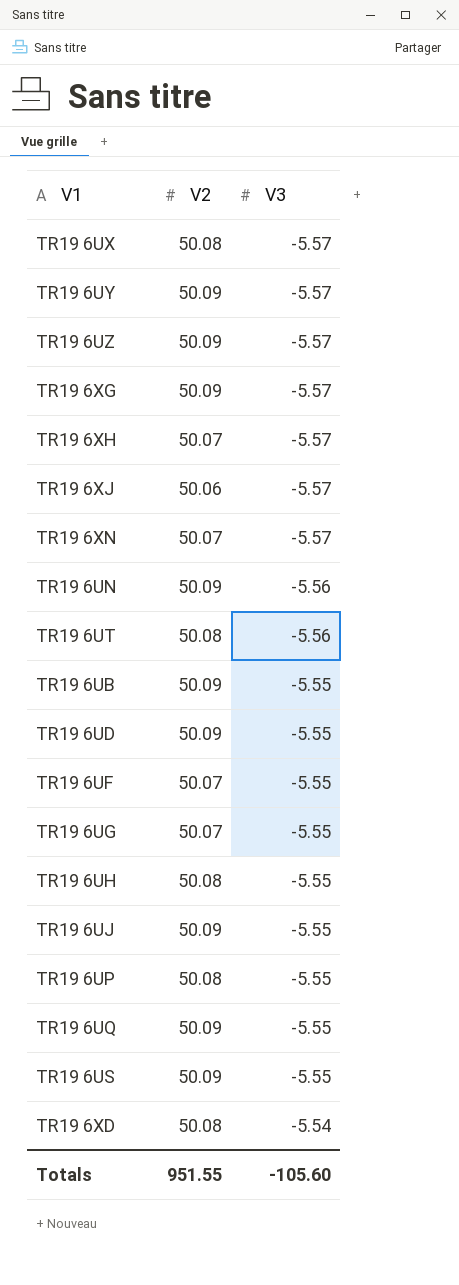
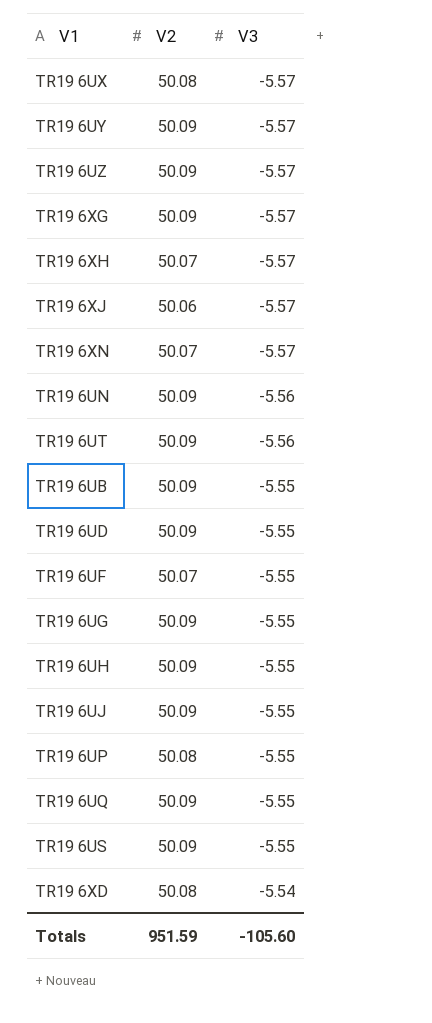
TR19 6UT | V2: 50.08 -> 50.09
TR19 6UG | V2: 50.07 -> 50.09
TR19 6UH | V2: 50.08 -> 50.09
Totals | V2: 951.55 -> 951.59

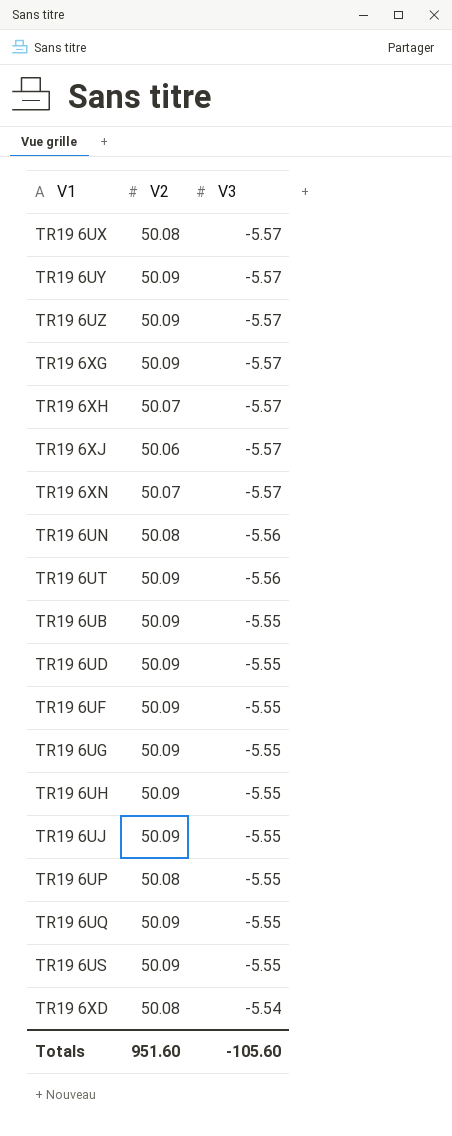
TR19 6UN | V2: 50.09 -> 50.08
TR19 6UF | V2: 50.07 -> 50.09
Totals | V2: 951.59 -> 951.60

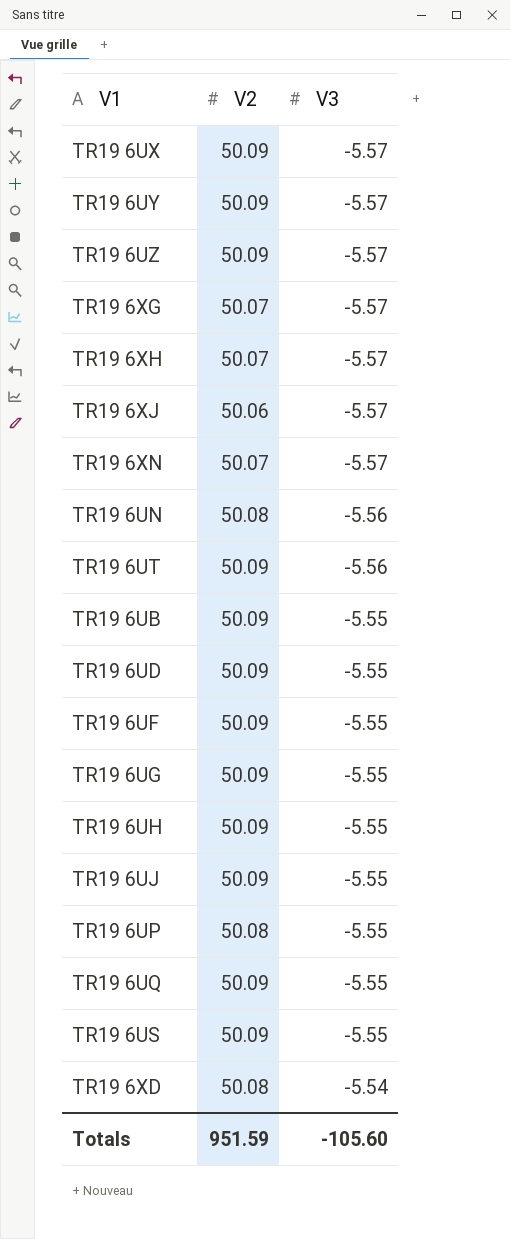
TR19 6UX | V2: 50.08 -> 50.09
TR19 6XG | V2: 50.09 -> 50.07
Totals | V2: 951.60 -> 951.59

